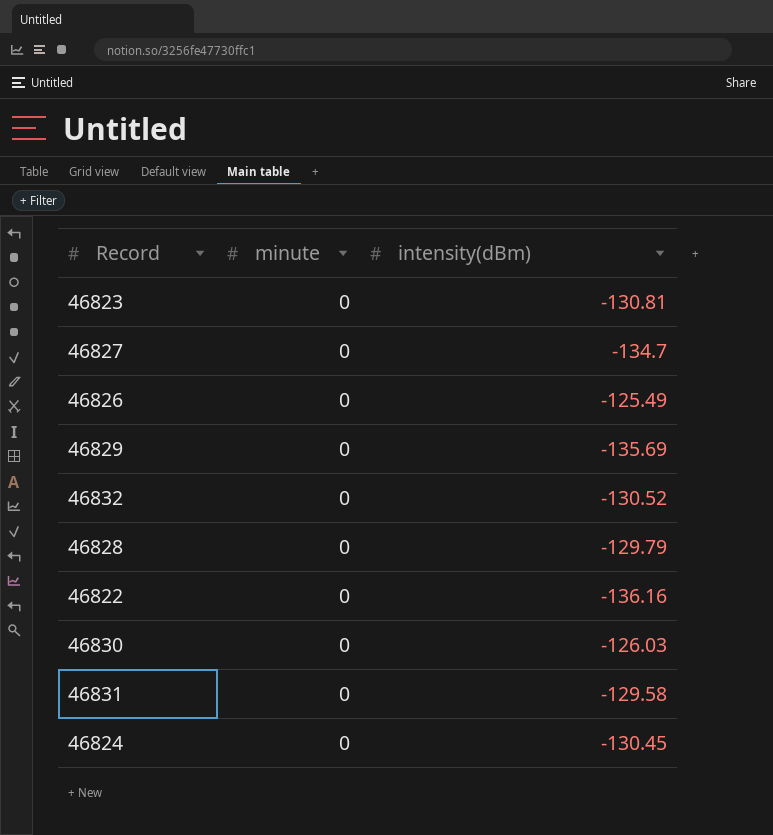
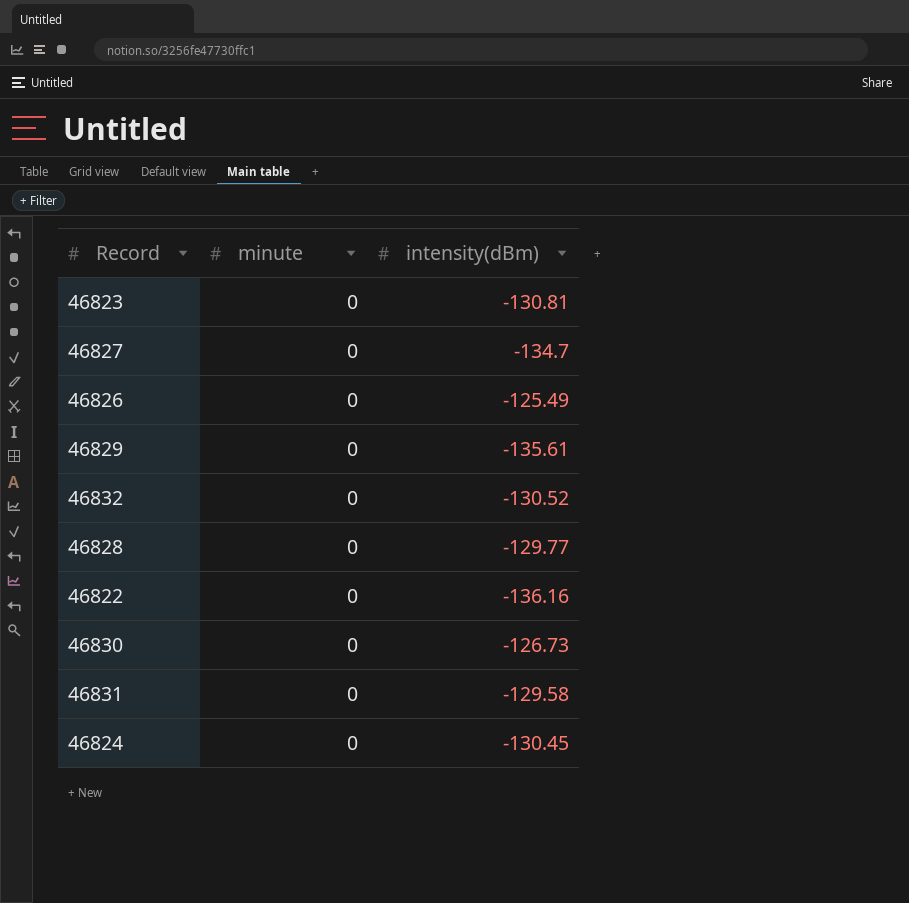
46829 | intensity(dBm): -135.69 -> -135.61
46828 | intensity(dBm): -129.79 -> -129.77
46830 | intensity(dBm): -126.03 -> -126.73

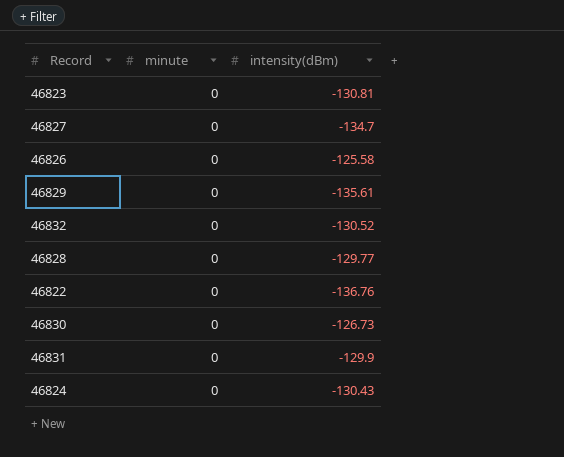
46826 | intensity(dBm): -125.49 -> -125.58
46822 | intensity(dBm): -136.16 -> -136.76
46831 | intensity(dBm): -129.58 -> -129.9
46824 | intensity(dBm): -130.45 -> -130.43

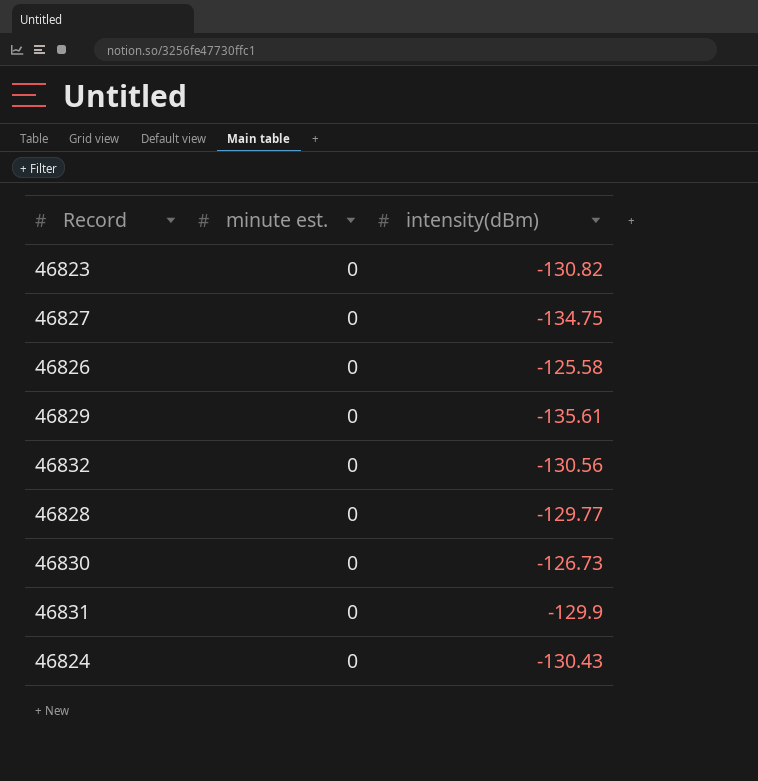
column name: minute -> minute est.
row 46822: 0 | -136.76 -> none
46823 | intensity(dBm): -130.81 -> -130.82
46827 | intensity(dBm): -134.7 -> -134.75
46832 | intensity(dBm): -130.52 -> -130.56

